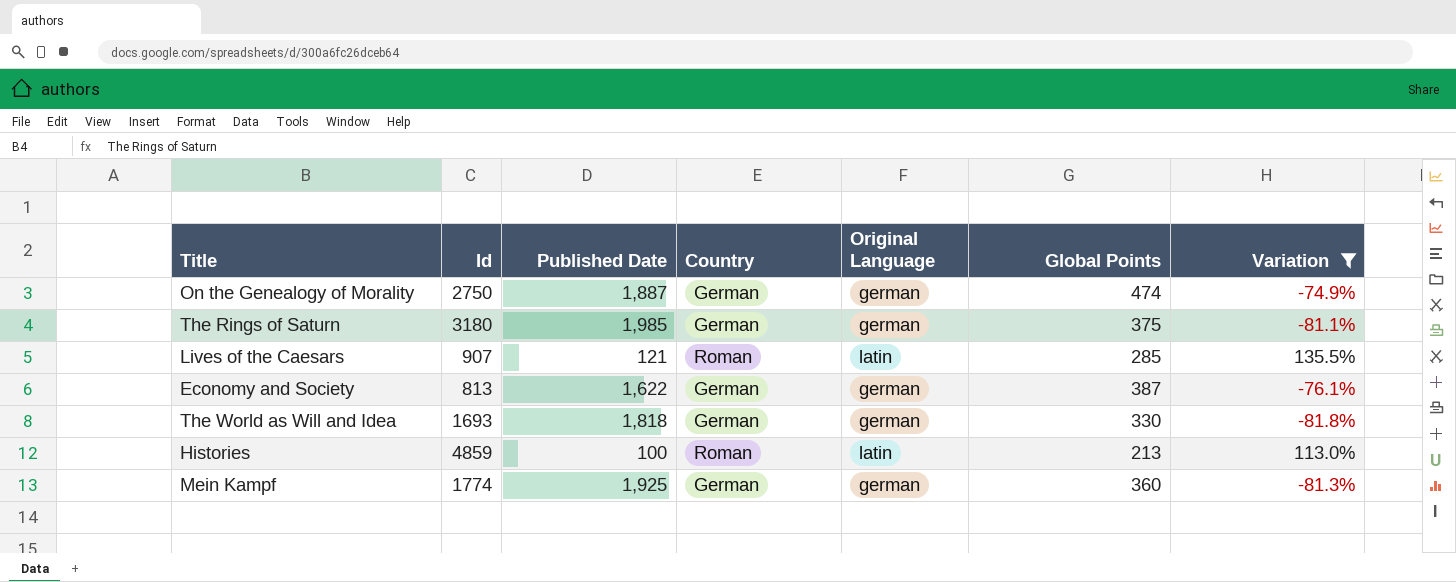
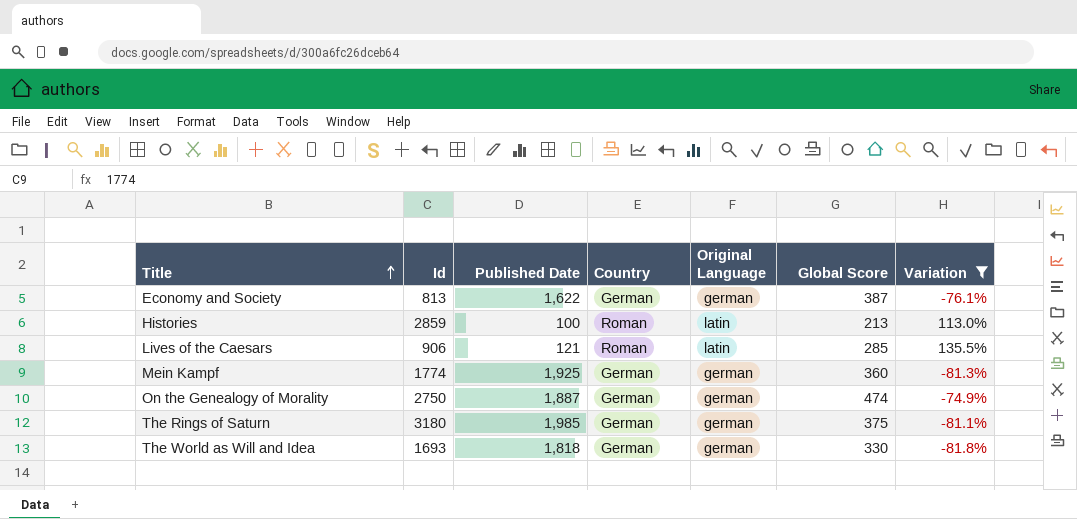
row order: none -> Title ascending
column name: Global Points -> Global Score
Histories | Id: 4859 -> 2859
Lives of the Caesars | Id: 907 -> 906

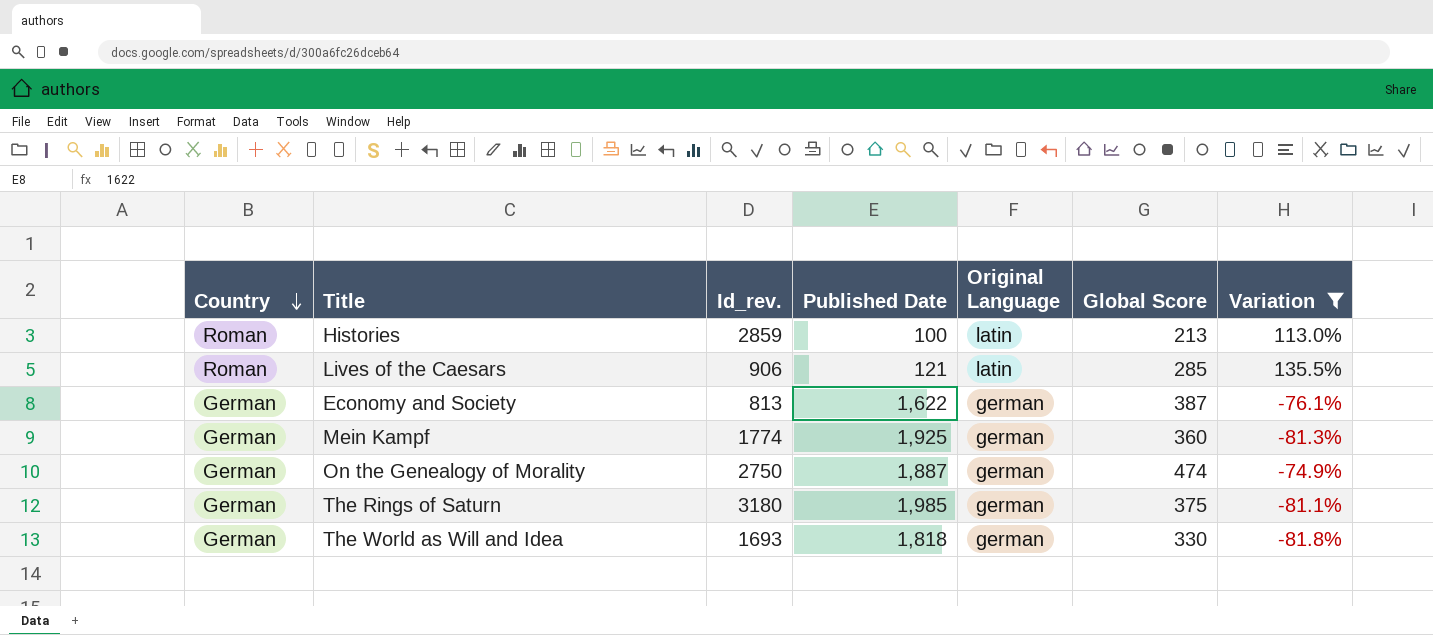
row order: Title ascending -> Country descending
column Country | position: 4 -> 1
column name: Id -> Id_rev.

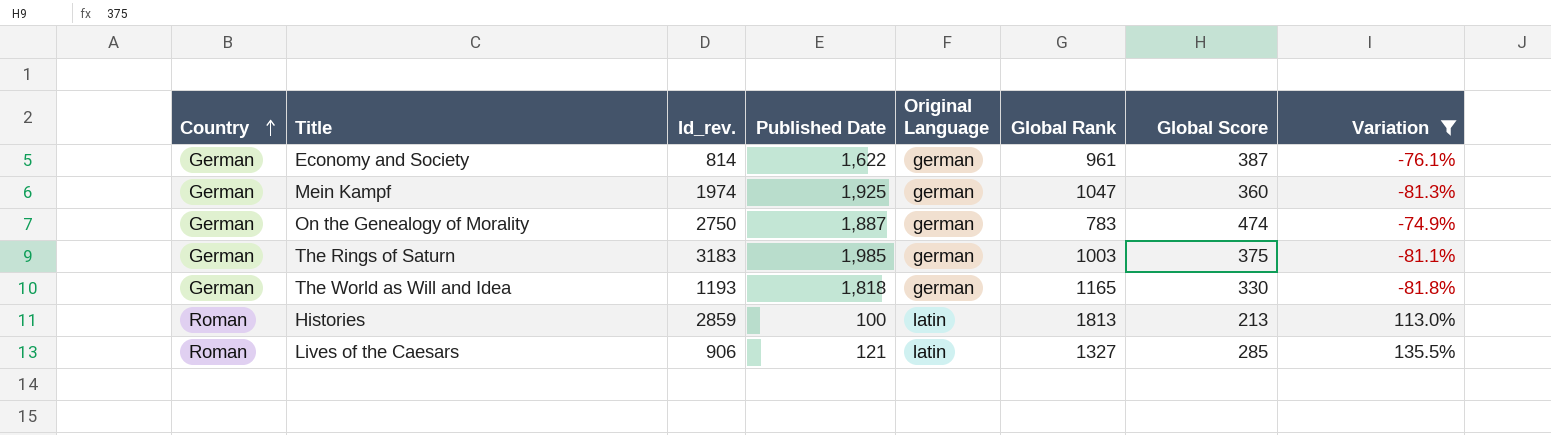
row order: Country descending -> Country ascending
column Global Rank | position: none -> 6
Economy and Society | Id_rev.: 813 -> 814
Mein Kampf | Id_rev.: 1774 -> 1974
The Rings of Saturn | Id_rev.: 3180 -> 3183
The World as Will and Idea | Id_rev.: 1693 -> 1193

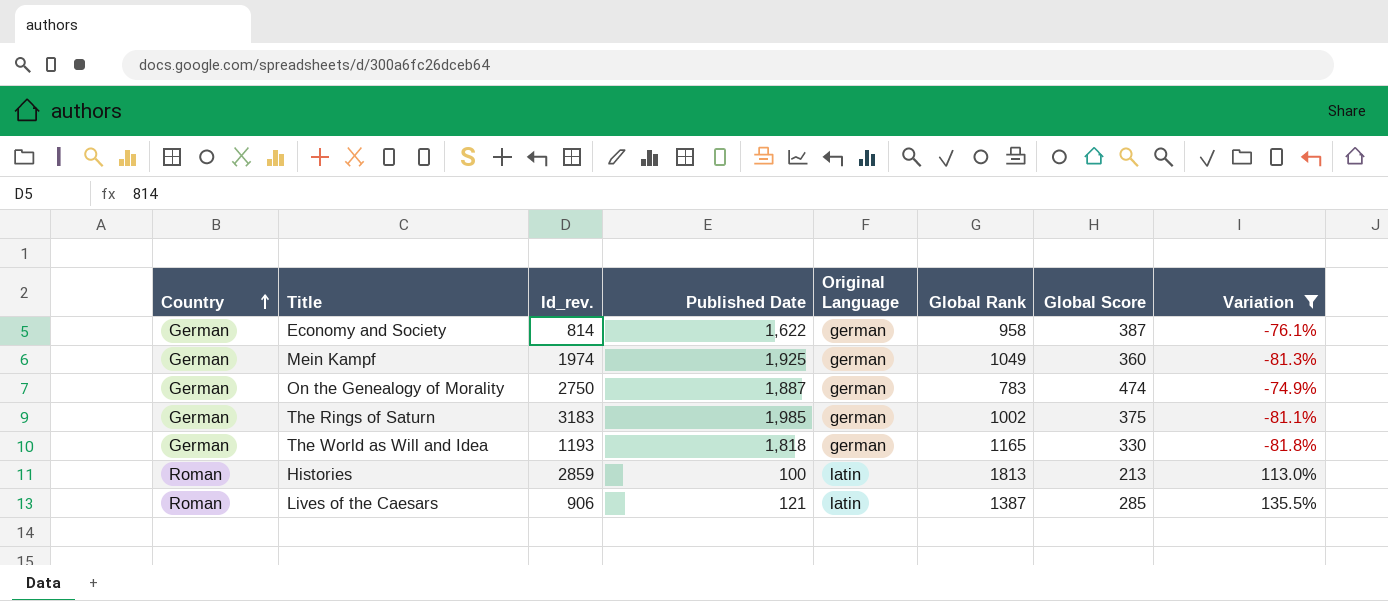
Economy and Society | Global Rank: 961 -> 958
Mein Kampf | Global Rank: 1047 -> 1049
The Rings of Saturn | Global Rank: 1003 -> 1002
Lives of the Caesars | Global Rank: 1327 -> 1387

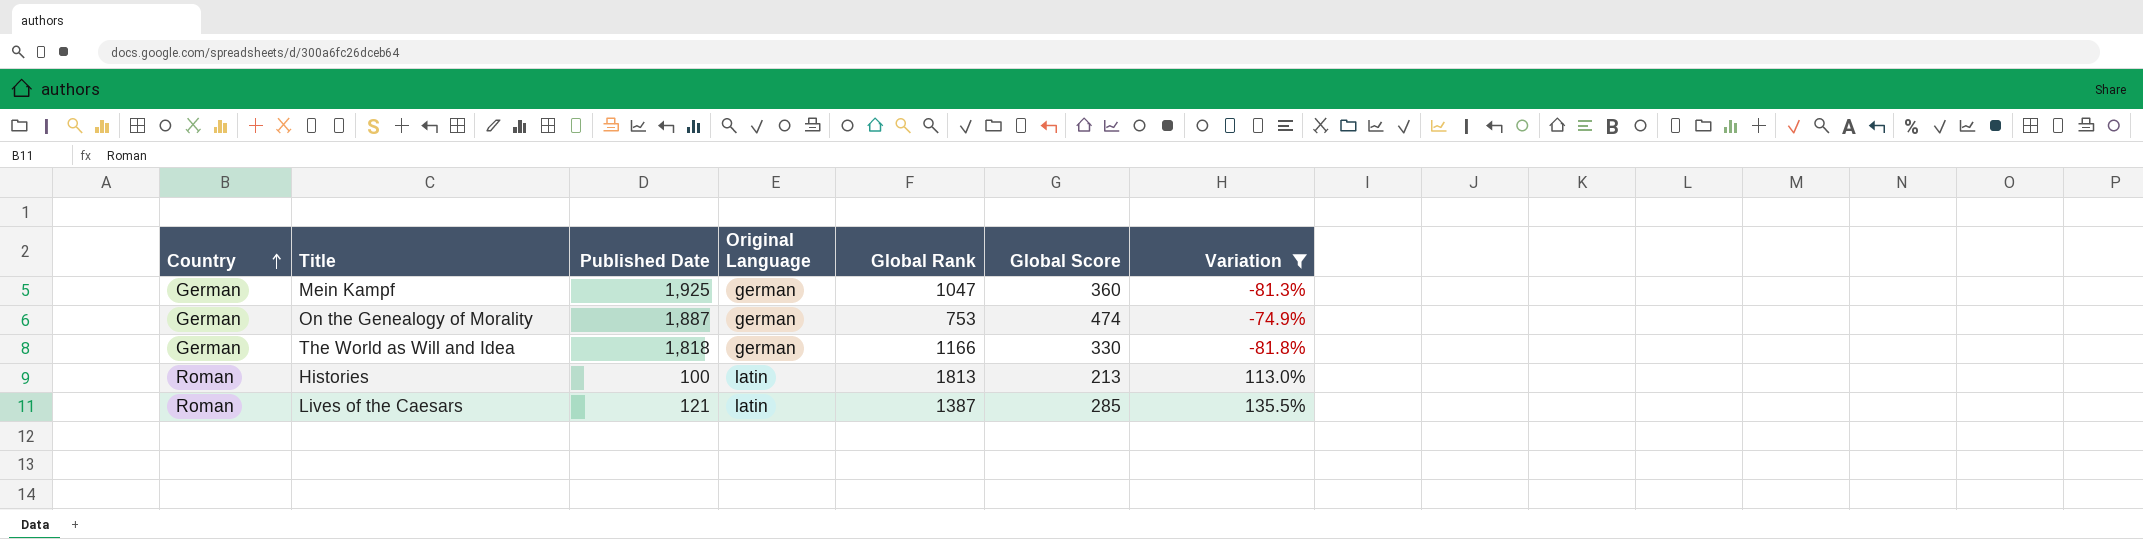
column Id_rev. | position: 3 -> none
row Economy and Society: German | 814 | 1,622 | german | 958 | 387 | -76.1% -> none
row The Rings of Saturn: German | 3183 | 1,985 | german | 1002 | 375 | -81.1% -> none
Mein Kampf | Global Rank: 1049 -> 1047
On the Genealogy of Morality | Global Rank: 783 -> 753
The World as Will and Idea | Global Rank: 1165 -> 1166

